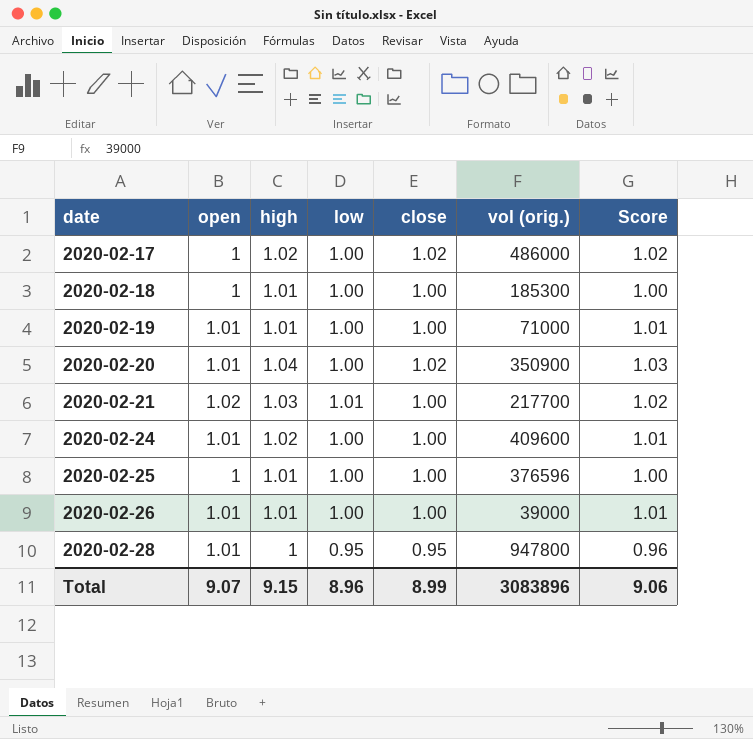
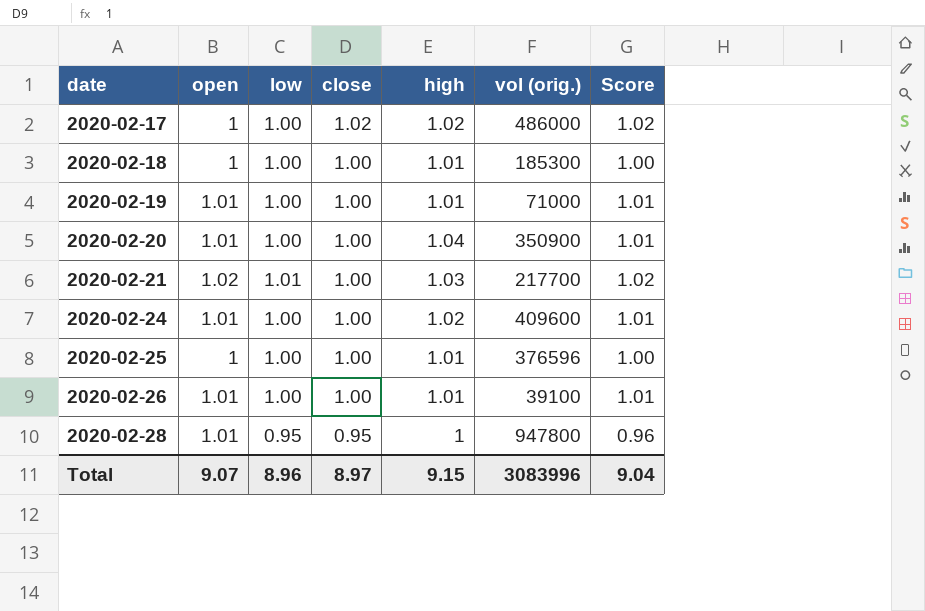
column high | position: 3 -> 5
2020-02-20 | close: 1.02 -> 1.00
2020-02-20 | Score: 1.03 -> 1.01
2020-02-26 | vol (orig.): 39000 -> 39100
Total | close: 8.99 -> 8.97
Total | vol (orig.): 3083896 -> 3083996
Total | Score: 9.06 -> 9.04

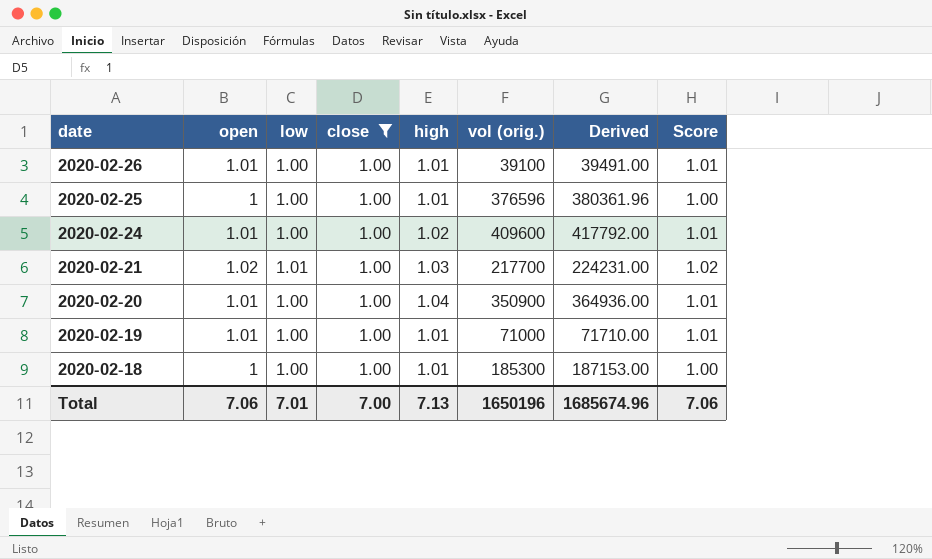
filter: none -> close = 1.00
row order: date ascending -> date descending
column Derived | formula: none -> [high] * [vol (orig.)]
Total | open: 9.07 -> 7.06
Total | low: 8.96 -> 7.01
Total | close: 8.97 -> 7.00
Total | high: 9.15 -> 7.13
Total | vol (orig.): 3083996 -> 1650196
Total | Score: 9.04 -> 7.06

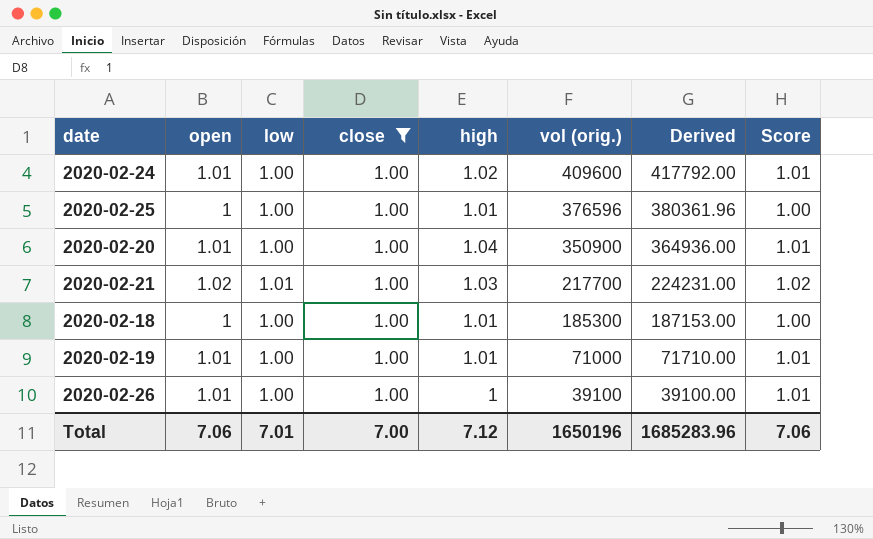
row order: date descending -> vol (orig.) descending
2020-02-26 | high: 1.01 -> 1
2020-02-26 | Derived: 39491.00 -> 39100.00
Total | high: 7.13 -> 7.12
Total | Derived: 1685674.96 -> 1685283.96

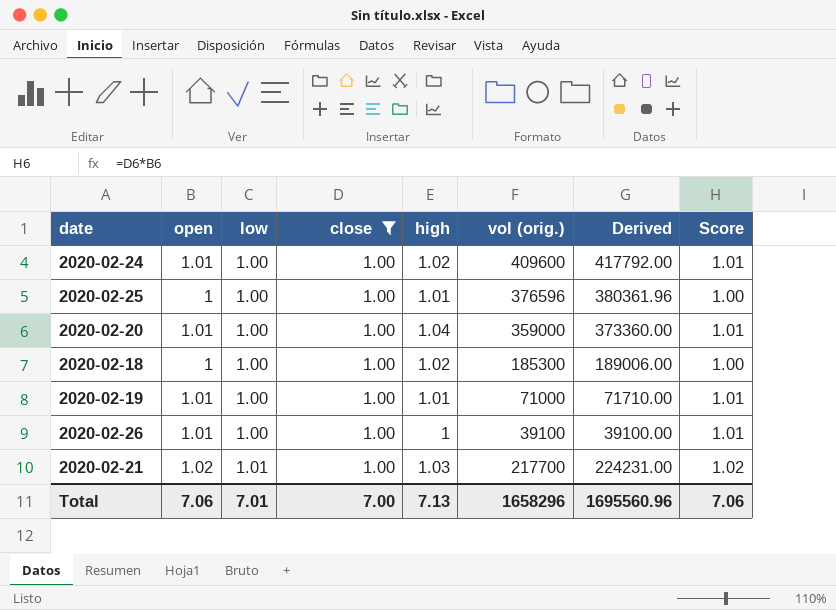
row order: vol (orig.) descending -> low ascending
2020-02-20 | vol (orig.): 350900 -> 359000
2020-02-20 | Derived: 364936.00 -> 373360.00
2020-02-18 | high: 1.01 -> 1.02
2020-02-18 | Derived: 187153.00 -> 189006.00
Total | high: 7.12 -> 7.13
Total | vol (orig.): 1650196 -> 1658296
Total | Derived: 1685283.96 -> 1695560.96

